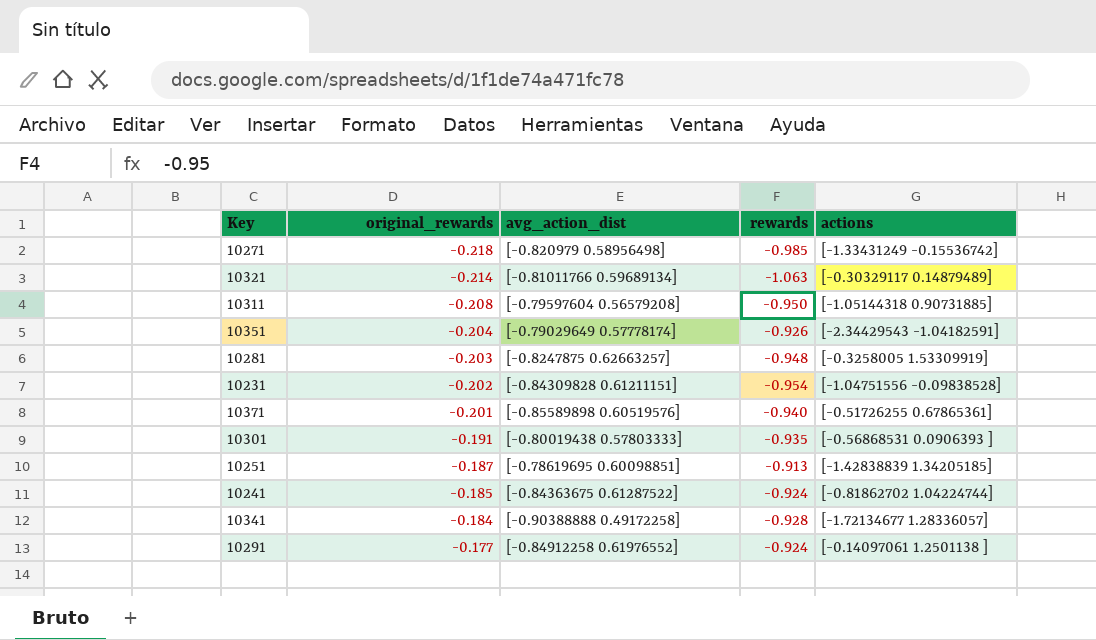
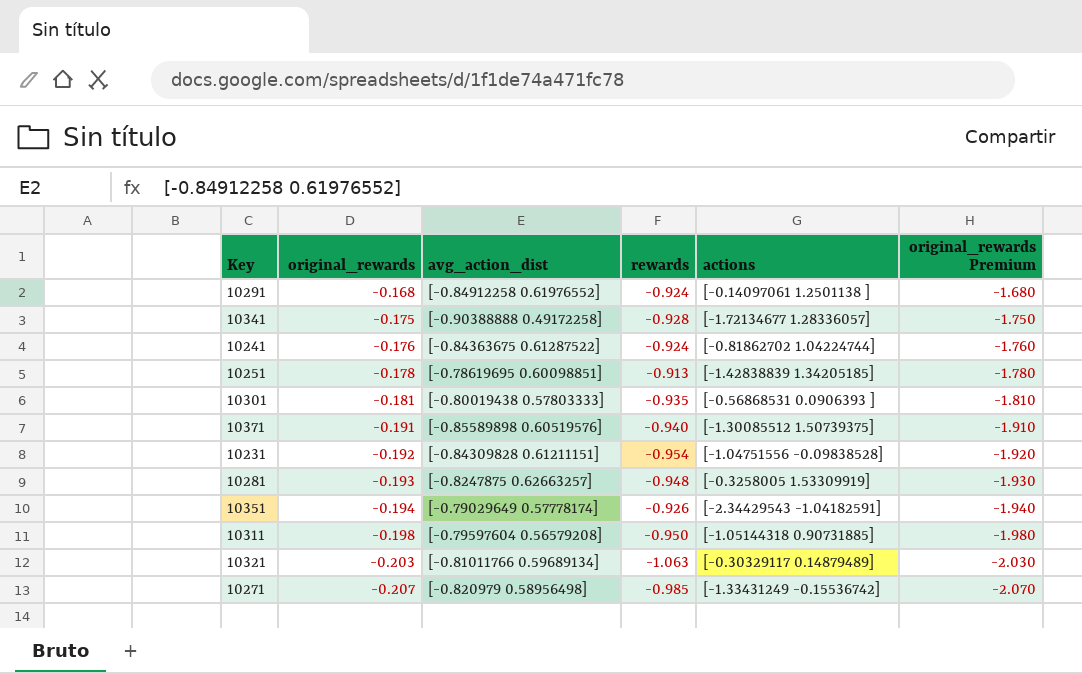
row order: original_rewards ascending -> original_rewards descending
column original_rewards Premium | formula: none -> [original_rewards] * 10
10291 | original_rewards: -0.177 -> -0.168
10341 | original_rewards: -0.184 -> -0.175
10241 | original_rewards: -0.185 -> -0.176
10251 | original_rewards: -0.187 -> -0.178
10301 | original_rewards: -0.191 -> -0.181
10371 | original_rewards: -0.201 -> -0.191
10371 | actions: [-0.51726255 0.67865361] -> [-1.30085512 1.50739375]
10231 | original_rewards: -0.202 -> -0.192
10281 | original_rewards: -0.203 -> -0.193
10351 | original_rewards: -0.204 -> -0.194
10311 | original_rewards: -0.208 -> -0.198
10321 | original_rewards: -0.214 -> -0.203
10271 | original_rewards: -0.218 -> -0.207

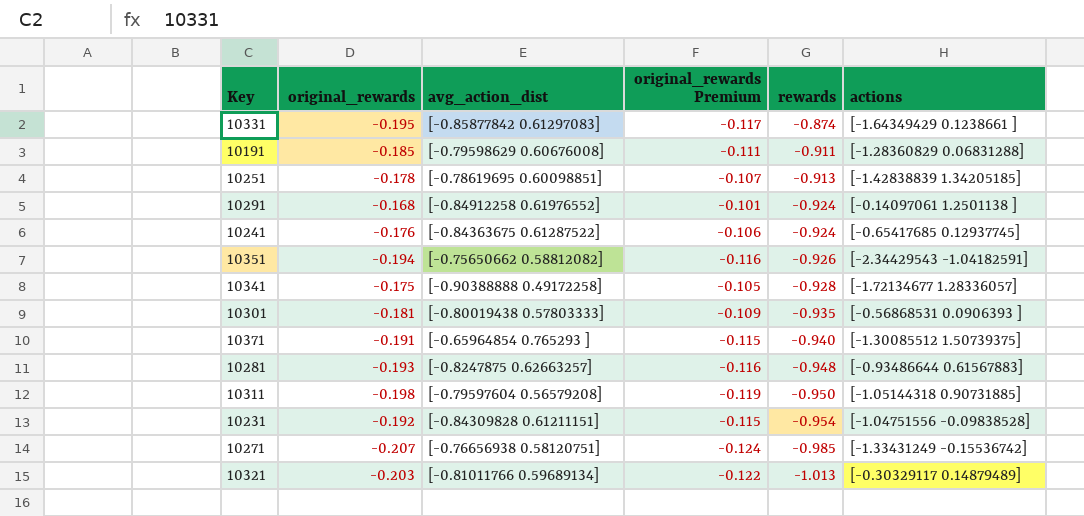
row order: original_rewards descending -> rewards descending
column original_rewards Premium | formula: [original_rewards] * 10 -> [original_rewards] * 0.6
column original_rewards Premium | position: 6 -> 4
row 10331: none -> -0.195 | [-0.85877842 0.61297083] | -0.117 | -0.874 | [-1.64349429 0.1238661 ]
row 10191: none -> -0.185 | [-0.79598629 0.60676008] | -0.111 | -0.911 | [-1.28360829 0.06831288]
10241 | actions: [-0.81862702 1.04224744] -> [-0.65417685 0.12937745]
10351 | avg_action_dist: [-0.79029649 0.57778174] -> [-0.75650662 0.58812082]
10371 | avg_action_dist: [-0.85589898 0.60519576] -> [-0.65964854 0.765293 ]
10281 | actions: [-0.3258005 1.53309919] -> [-0.93486644 0.61567883]
10271 | avg_action_dist: [-0.820979 0.58956498] -> [-0.76656938 0.58120751]
10321 | rewards: -1.063 -> -1.013

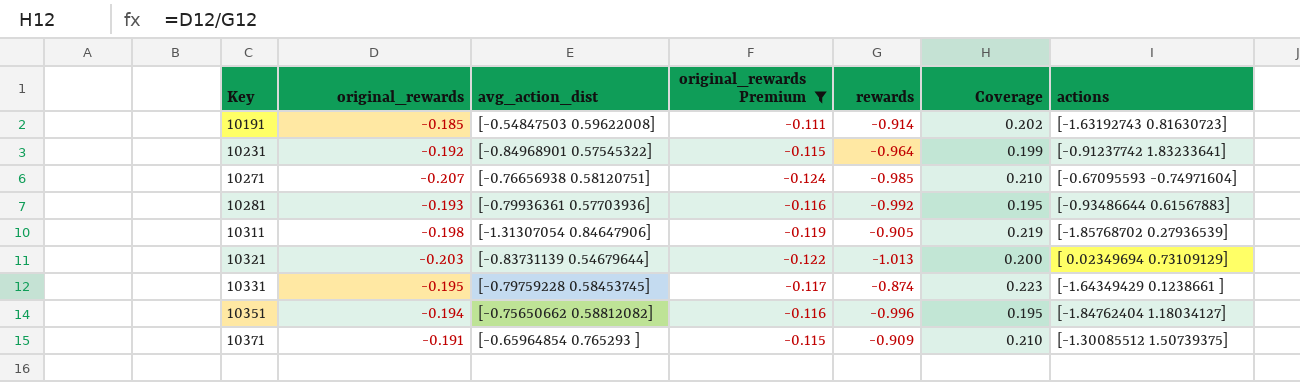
filter: none -> original_rewards Premium <= -0.111
row order: rewards descending -> Key ascending
column Coverage | formula: none -> [original_rewards] / [rewards]
10191 | avg_action_dist: [-0.79598629 0.60676008] -> [-0.54847503 0.59622008]
10191 | rewards: -0.911 -> -0.914
10191 | actions: [-1.28360829 0.06831288] -> [-1.63192743 0.81630723]
10231 | avg_action_dist: [-0.84309828 0.61211151] -> [-0.84968901 0.57545322]
10231 | rewards: -0.954 -> -0.964
10231 | actions: [-1.04751556 -0.09838528] -> [-0.91237742 1.83233641]
10271 | actions: [-1.33431249 -0.15536742] -> [-0.67095593 -0.74971604]
10281 | avg_action_dist: [-0.8247875 0.62663257] -> [-0.79936361 0.57703936]
10281 | rewards: -0.948 -> -0.992
10311 | avg_action_dist: [-0.79597604 0.56579208] -> [-1.31307054 0.84647906]
10311 | rewards: -0.950 -> -0.905
10311 | actions: [-1.05144318 0.90731885] -> [-1.85768702 0.27936539]
10321 | avg_action_dist: [-0.81011766 0.59689134] -> [-0.83731139 0.54679644]
10321 | actions: [-0.30329117 0.14879489] -> [ 0.02349694 0.73109129]
10331 | avg_action_dist: [-0.85877842 0.61297083] -> [-0.79759228 0.58453745]
10351 | rewards: -0.926 -> -0.996
10351 | actions: [-2.34429543 -1.04182591] -> [-1.84762404 1.18034127]
10371 | rewards: -0.940 -> -0.909

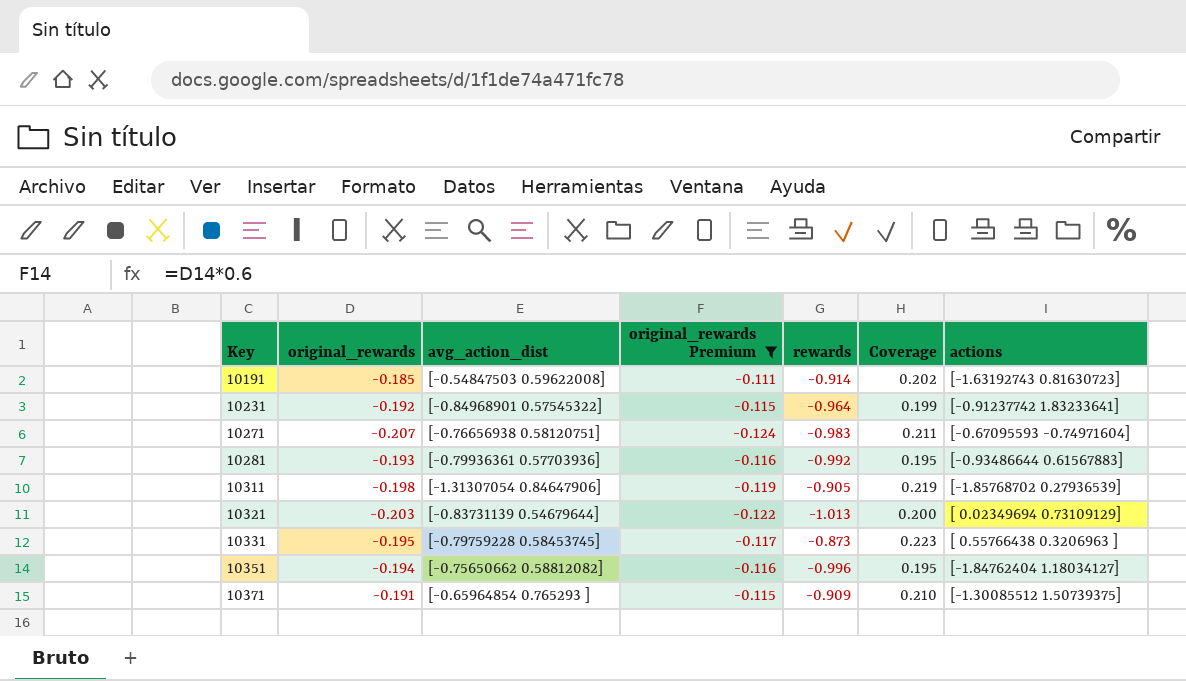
10271 | rewards: -0.985 -> -0.983
10271 | Coverage: 0.210 -> 0.211
10331 | rewards: -0.874 -> -0.873
10331 | actions: [-1.64349429 0.1238661 ] -> [ 0.55766438 0.3206963 ]

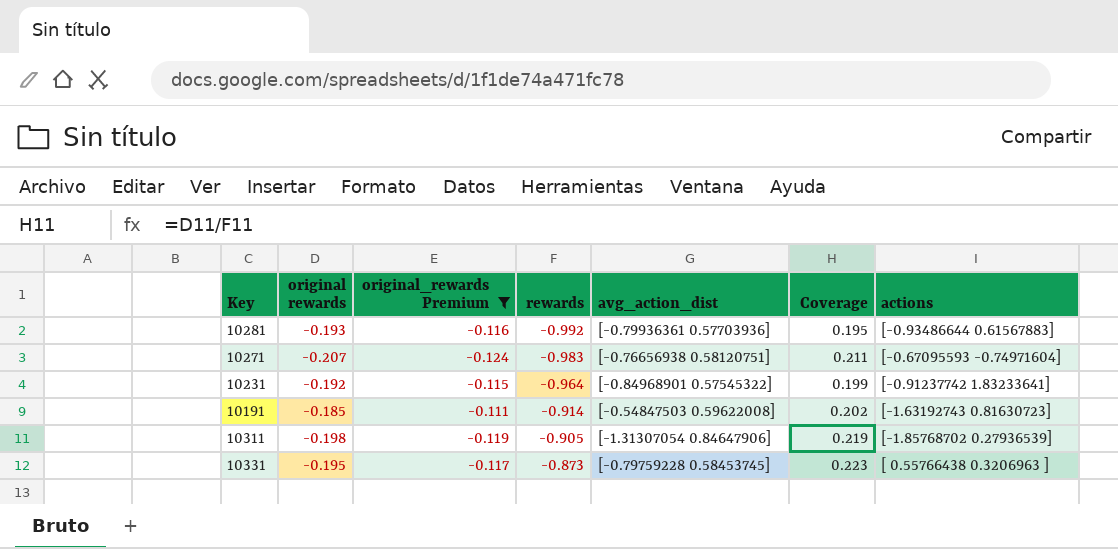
row order: Key ascending -> rewards ascending
column name: original_rewards -> original rewards
column avg_action_dist | position: 3 -> 5
row 10321: -0.203 | [-0.83731139 0.54679644] | -0.122 | -1.013 | 0.200 | [ 0.02349694 0.73109129] -> none
row 10351: -0.194 | [-0.75650662 0.58812082] | -0.116 | -0.996 | 0.195 | [-1.84762404 1.18034127] -> none
row 10371: -0.191 | [-0.65964854 0.765293 ] | -0.115 | -0.909 | 0.210 | [-1.30085512 1.50739375] -> none

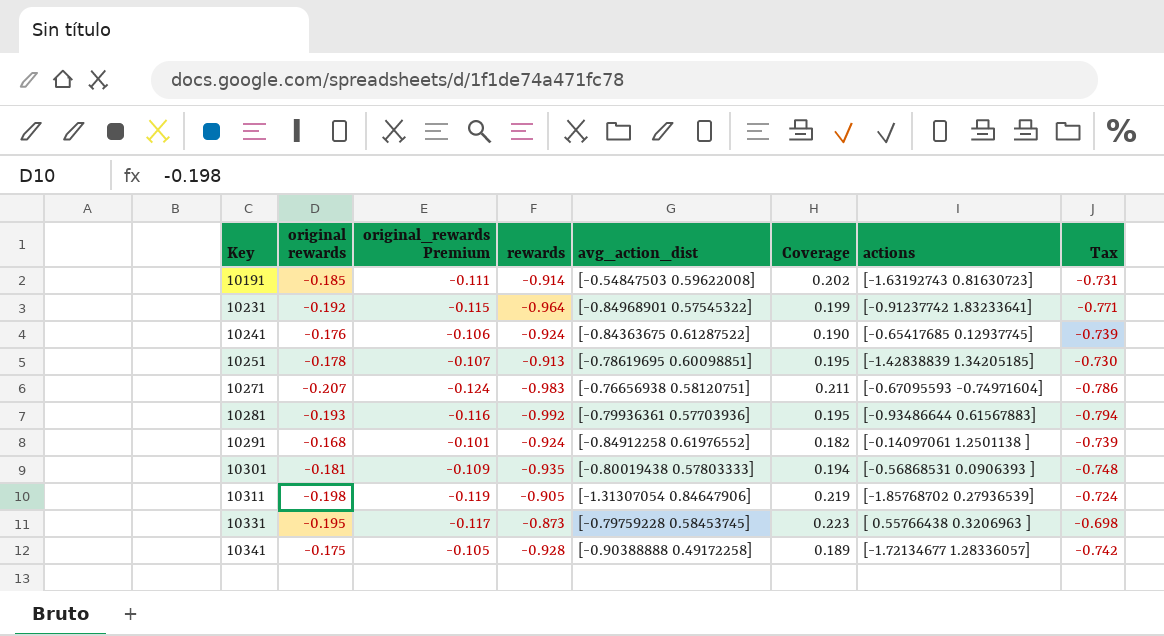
filter: original_rewards Premium <= -0.111 -> none
row order: rewards ascending -> Key ascending
column Tax | formula: none -> [rewards] * 0.8

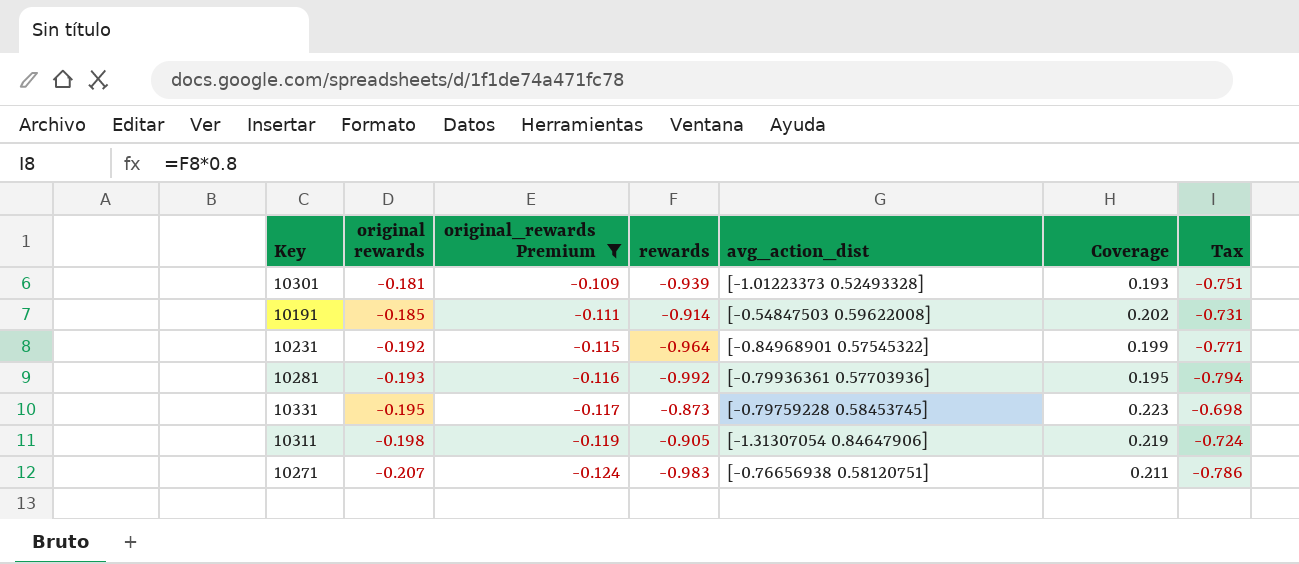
filter: none -> original_rewards Premium <= -0.109
row order: Key ascending -> original rewards descending
column actions | position: 7 -> none
10301 | rewards: -0.935 -> -0.939
10301 | avg_action_dist: [-0.80019438 0.57803333] -> [-1.01223373 0.52493328]
10301 | Coverage: 0.194 -> 0.193
10301 | Tax: -0.748 -> -0.751

